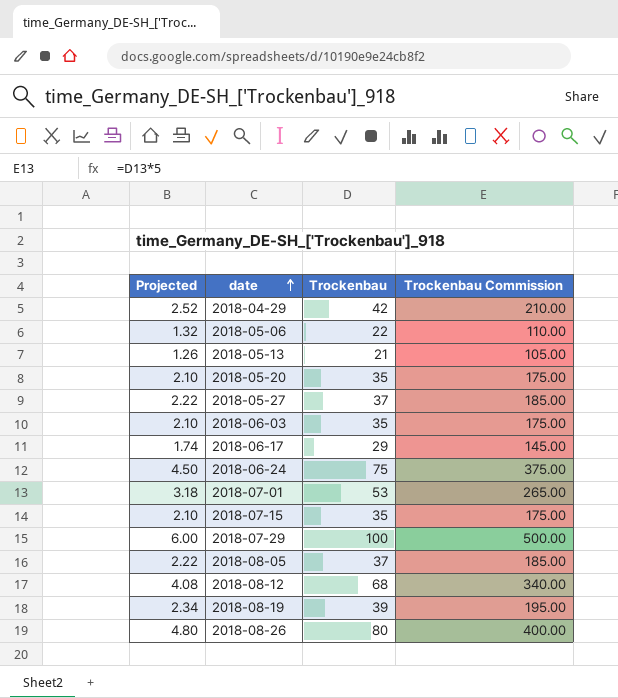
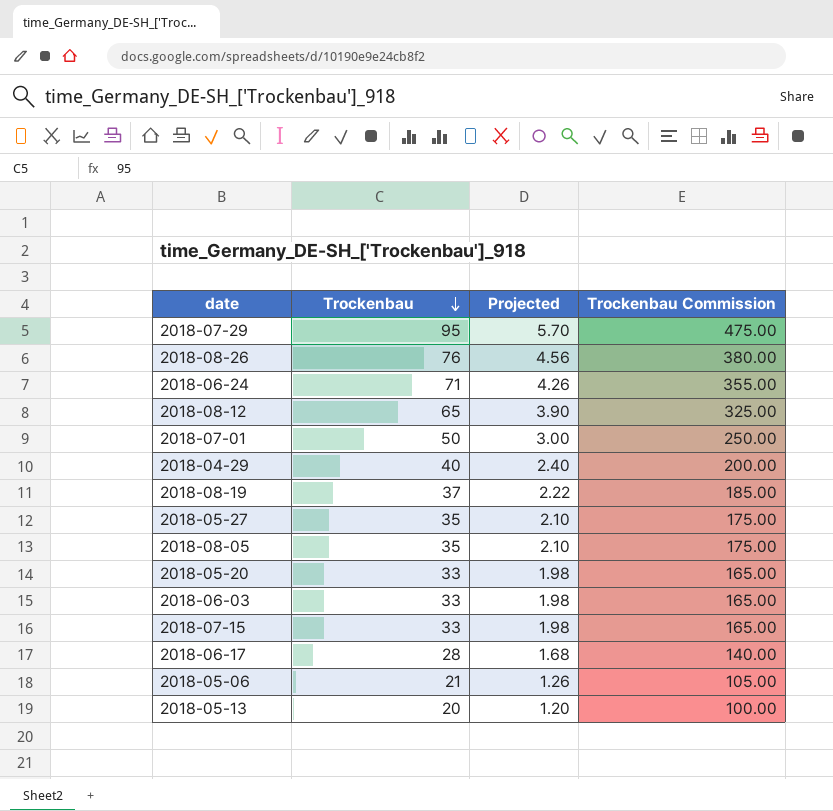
row order: date ascending -> Trockenbau descending
column Projected | position: 1 -> 3
2018-07-29 | Trockenbau: 100 -> 95
2018-07-29 | Projected: 6.00 -> 5.70
2018-07-29 | Trockenbau Commission: 500.00 -> 475.00
2018-08-26 | Trockenbau: 80 -> 76
2018-08-26 | Projected: 4.80 -> 4.56
2018-08-26 | Trockenbau Commission: 400.00 -> 380.00
2018-06-24 | Trockenbau: 75 -> 71
2018-06-24 | Projected: 4.50 -> 4.26
2018-06-24 | Trockenbau Commission: 375.00 -> 355.00
2018-08-12 | Trockenbau: 68 -> 65
2018-08-12 | Projected: 4.08 -> 3.90
2018-08-12 | Trockenbau Commission: 340.00 -> 325.00
2018-07-01 | Trockenbau: 53 -> 50
2018-07-01 | Projected: 3.18 -> 3.00
2018-07-01 | Trockenbau Commission: 265.00 -> 250.00
2018-04-29 | Trockenbau: 42 -> 40
2018-04-29 | Projected: 2.52 -> 2.40
2018-04-29 | Trockenbau Commission: 210.00 -> 200.00
2018-08-19 | Trockenbau: 39 -> 37
2018-08-19 | Projected: 2.34 -> 2.22
2018-08-19 | Trockenbau Commission: 195.00 -> 185.00
2018-05-27 | Trockenbau: 37 -> 35
2018-05-27 | Projected: 2.22 -> 2.10
2018-05-27 | Trockenbau Commission: 185.00 -> 175.00
2018-08-05 | Trockenbau: 37 -> 35
2018-08-05 | Projected: 2.22 -> 2.10
2018-08-05 | Trockenbau Commission: 185.00 -> 175.00
2018-05-20 | Trockenbau: 35 -> 33
2018-05-20 | Projected: 2.10 -> 1.98
2018-05-20 | Trockenbau Commission: 175.00 -> 165.00
2018-06-03 | Trockenbau: 35 -> 33
2018-06-03 | Projected: 2.10 -> 1.98
2018-06-03 | Trockenbau Commission: 175.00 -> 165.00
2018-07-15 | Trockenbau: 35 -> 33
2018-07-15 | Projected: 2.10 -> 1.98
2018-07-15 | Trockenbau Commission: 175.00 -> 165.00
2018-06-17 | Trockenbau: 29 -> 28
2018-06-17 | Projected: 1.74 -> 1.68
2018-06-17 | Trockenbau Commission: 145.00 -> 140.00
2018-05-06 | Trockenbau: 22 -> 21
2018-05-06 | Projected: 1.32 -> 1.26
2018-05-06 | Trockenbau Commission: 110.00 -> 105.00
2018-05-13 | Trockenbau: 21 -> 20
2018-05-13 | Projected: 1.26 -> 1.20
2018-05-13 | Trockenbau Commission: 105.00 -> 100.00

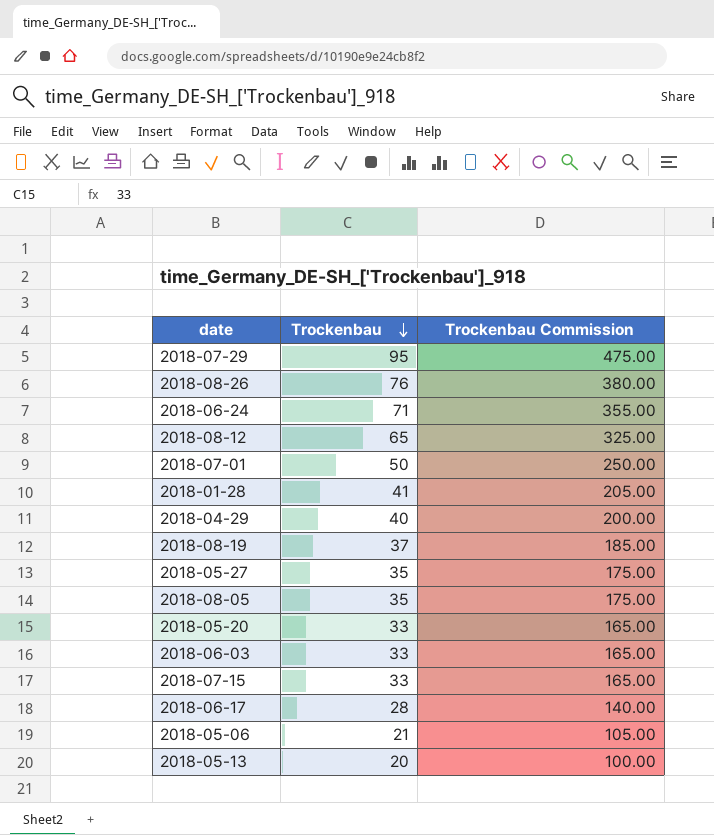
column Projected | formula: [Trockenbau] * 0.06 -> none
row 2018-01-28: none -> 41 | 205.00

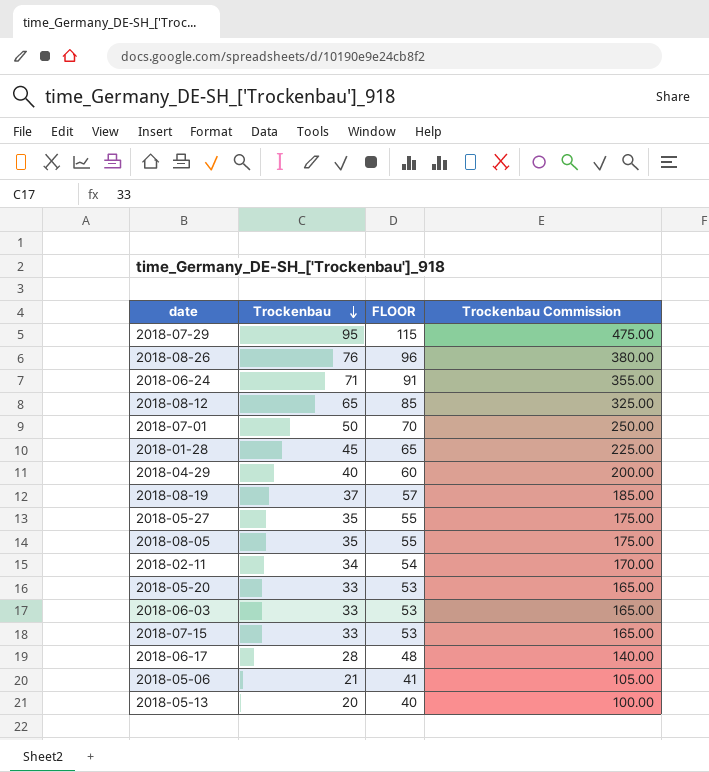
column FLOOR | formula: none -> [Trockenbau] + 20
2018-01-28 | Trockenbau: 41 -> 45
2018-01-28 | Trockenbau Commission: 205.00 -> 225.00
row 2018-02-11: none -> 34 | 54 | 170.00

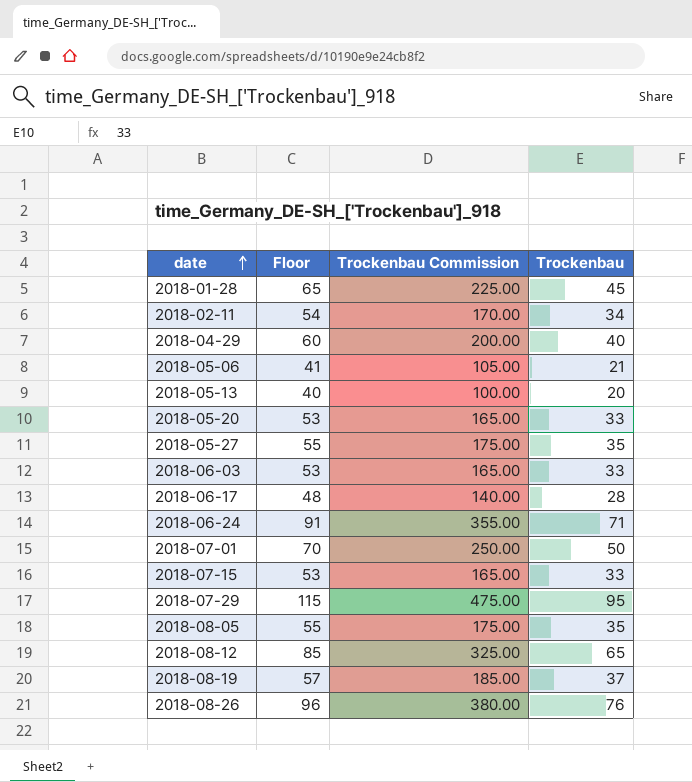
row order: Trockenbau descending -> date ascending
column name: FLOOR -> Floor
column Trockenbau | position: 2 -> 4

